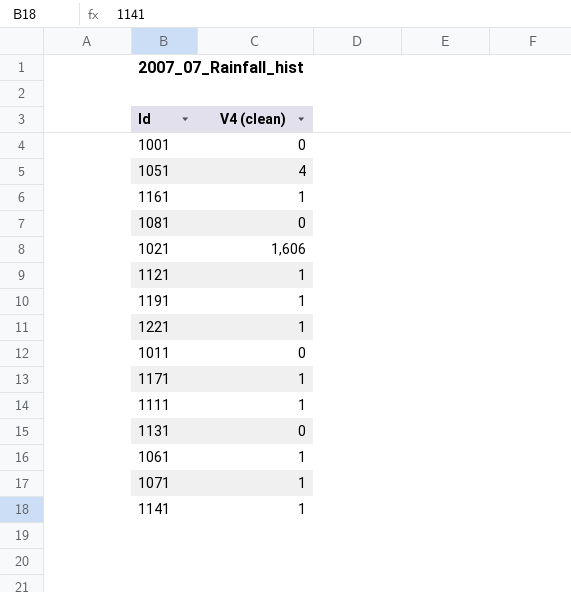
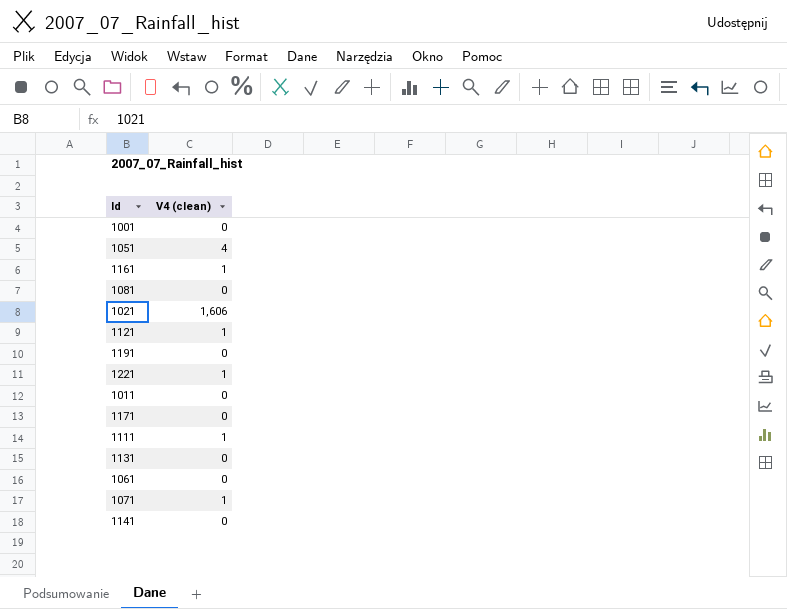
1191 | V4 (clean): 1 -> 0
1171 | V4 (clean): 1 -> 0
1061 | V4 (clean): 1 -> 0
1141 | V4 (clean): 1 -> 0

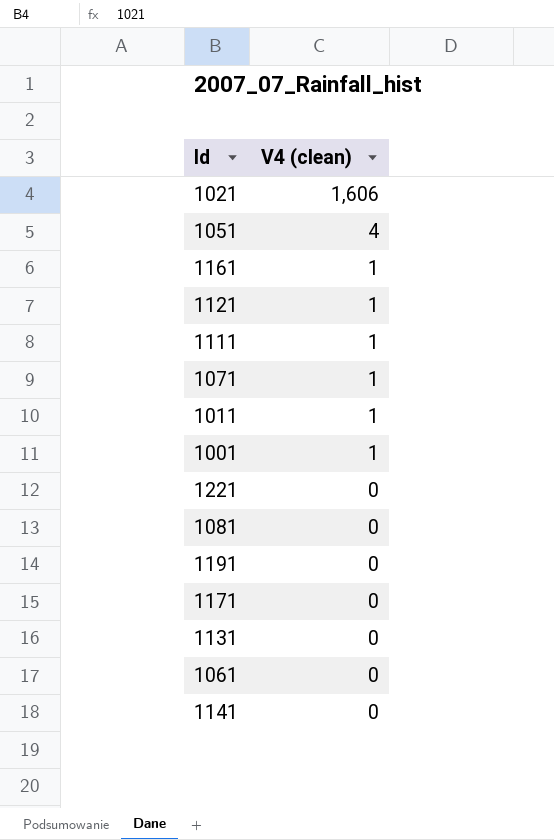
row order: none -> V4 (clean) descending
1011 | V4 (clean): 0 -> 1
1001 | V4 (clean): 0 -> 1
1221 | V4 (clean): 1 -> 0

